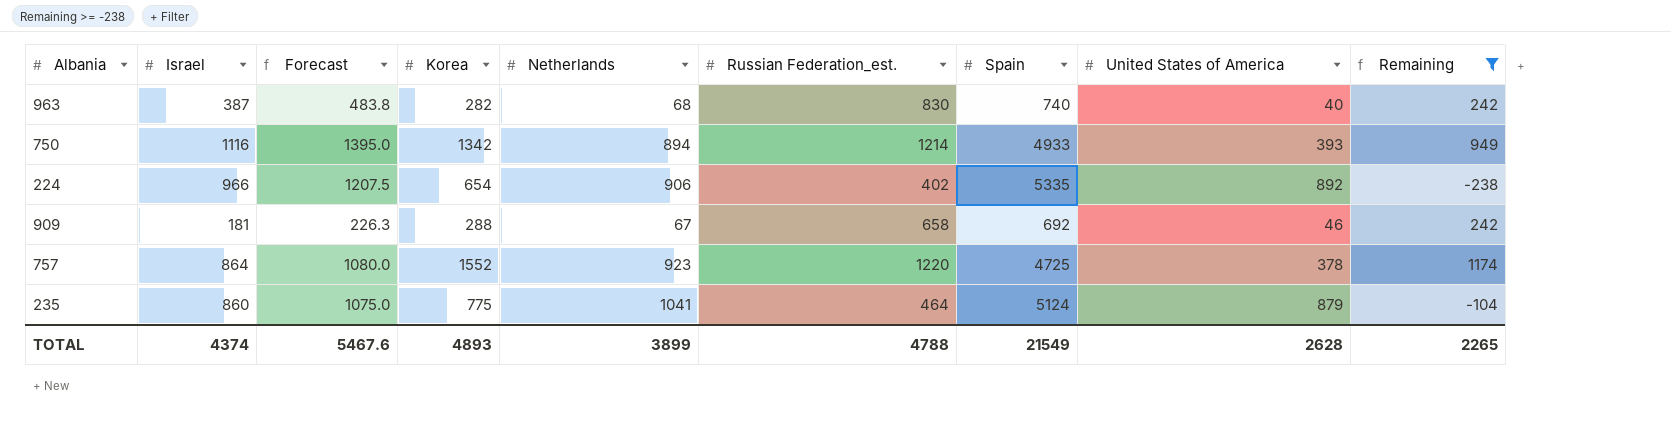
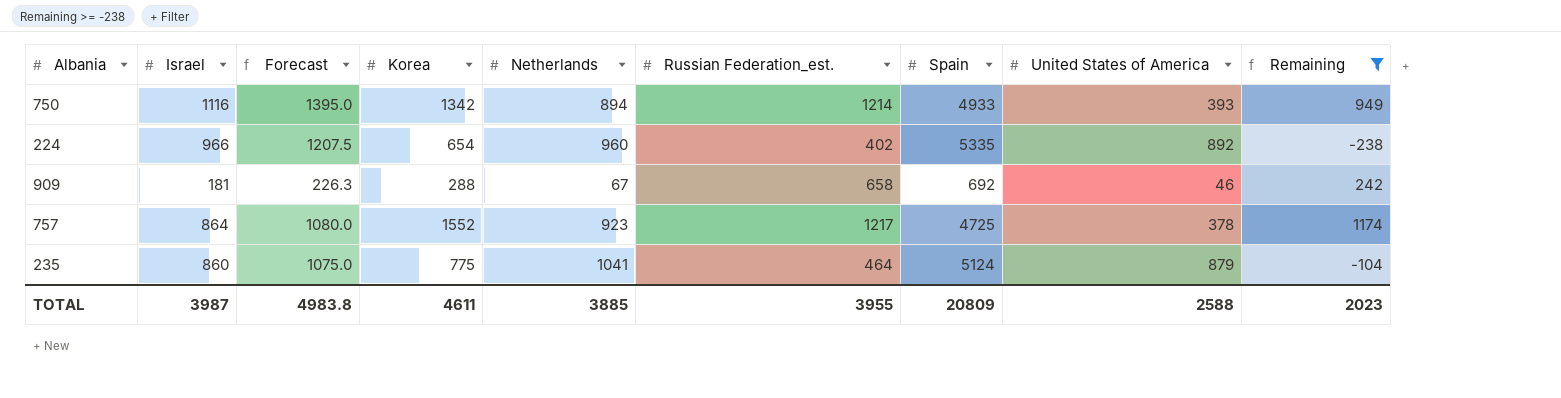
row 963: 387 | 483.8 | 282 | 68 | 830 | 740 | 40 | 242 -> none
224 | Netherlands: 906 -> 960
757 | Russian Federation_est.: 1220 -> 1217
TOTAL | Israel: 4374 -> 3987
TOTAL | Forecast: 5467.6 -> 4983.8
TOTAL | Korea: 4893 -> 4611
TOTAL | Netherlands: 3899 -> 3885
TOTAL | Russian Federation_est.: 4788 -> 3955
TOTAL | Spain: 21549 -> 20809
TOTAL | United States of America: 2628 -> 2588
TOTAL | Remaining: 2265 -> 2023

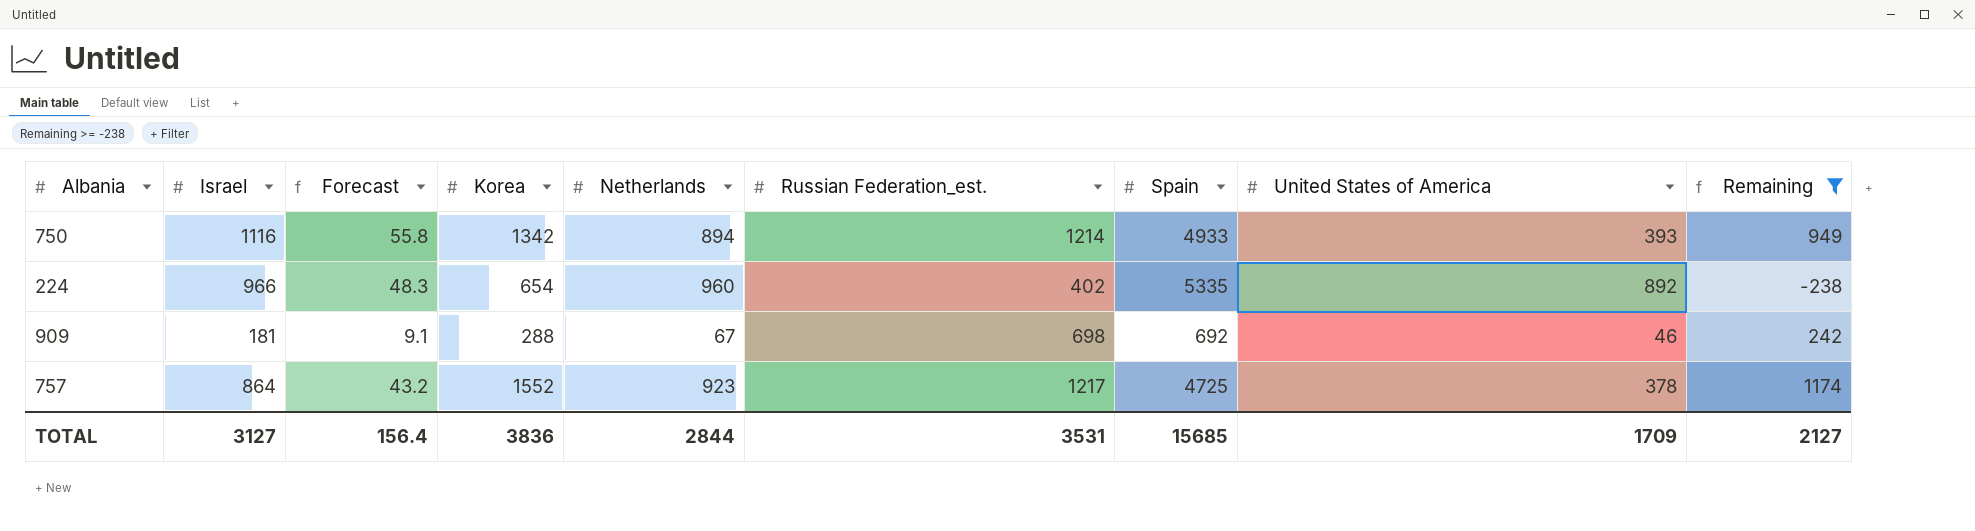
column Forecast | formula: [Israel] * 1.25 -> [Israel] * 0.05
row 235: 860 | 1075.0 | 775 | 1041 | 464 | 5124 | 879 | -104 -> none
909 | Russian Federation_est.: 658 -> 698
TOTAL | Israel: 3987 -> 3127
TOTAL | Forecast: 4983.8 -> 156.4
TOTAL | Korea: 4611 -> 3836
TOTAL | Netherlands: 3885 -> 2844
TOTAL | Russian Federation_est.: 3955 -> 3531
TOTAL | Spain: 20809 -> 15685
TOTAL | United States of America: 2588 -> 1709
TOTAL | Remaining: 2023 -> 2127

